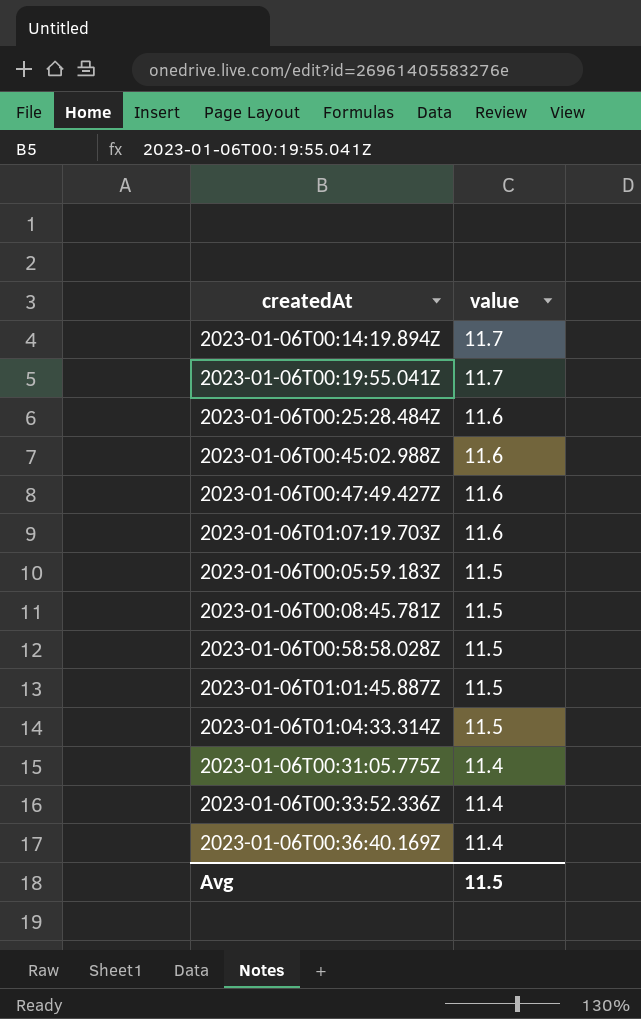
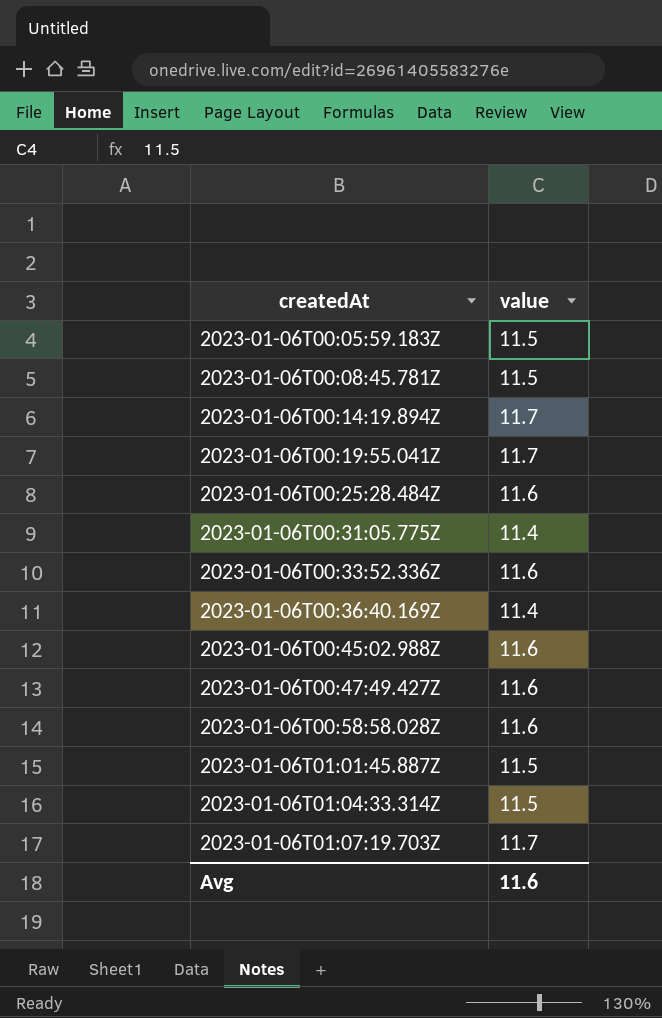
row order: value descending -> createdAt ascending
2023-01-06T00:33:52.336Z | value: 11.4 -> 11.6
2023-01-06T00:58:58.028Z | value: 11.5 -> 11.6
2023-01-06T01:07:19.703Z | value: 11.6 -> 11.7
Avg | value: 11.5 -> 11.6

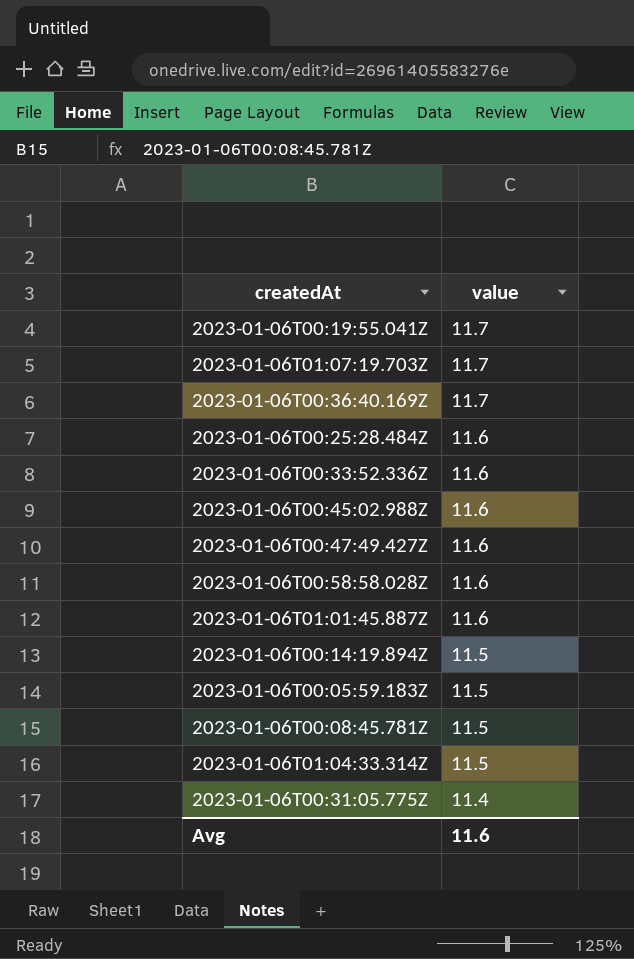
row order: createdAt ascending -> value descending
2023-01-06T00:36:40.169Z | value: 11.4 -> 11.7
2023-01-06T01:01:45.887Z | value: 11.5 -> 11.6
2023-01-06T00:14:19.894Z | value: 11.7 -> 11.5

